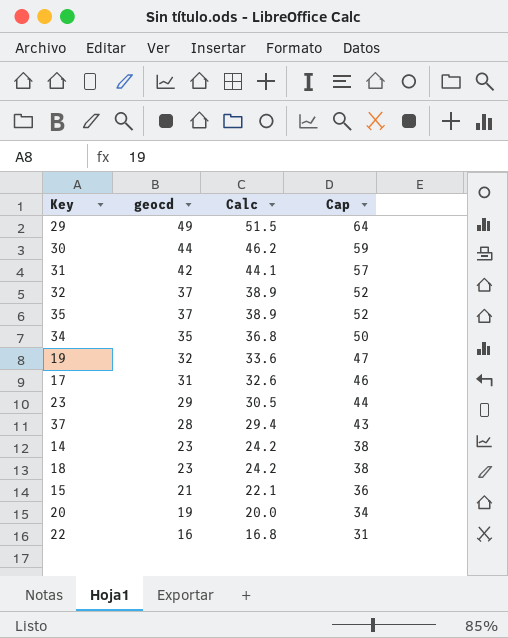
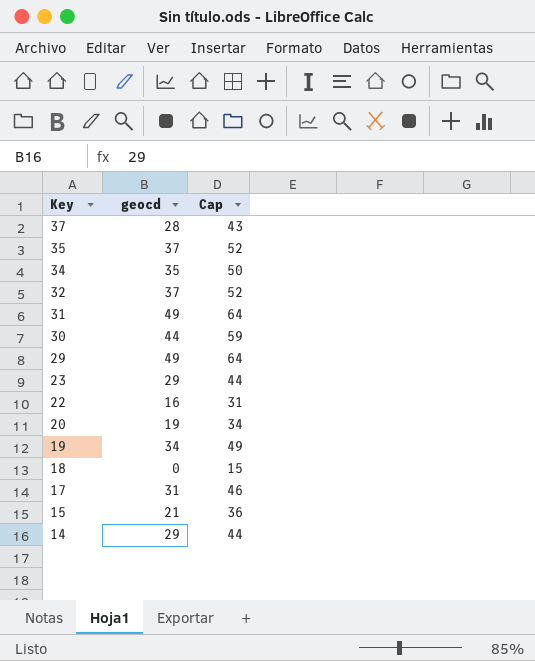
row order: geocd descending -> Key descending
column Calc | formula: [geocd] * 1.05 -> none
31 | geocd: 42 -> 49
31 | Cap: 57 -> 64
19 | geocd: 32 -> 34
19 | Cap: 47 -> 49
18 | geocd: 23 -> 0
18 | Cap: 38 -> 15
14 | geocd: 23 -> 29
14 | Cap: 38 -> 44

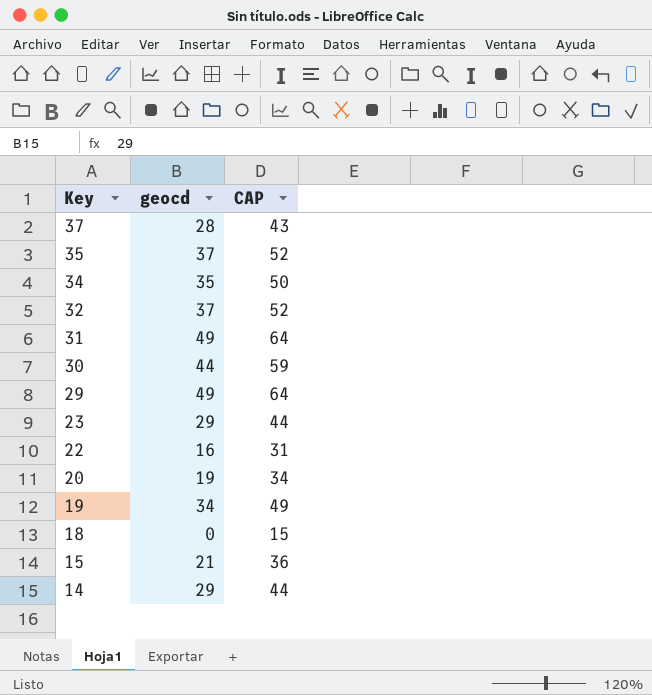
column name: Cap -> CAP
row 17: 31 | 46 -> none

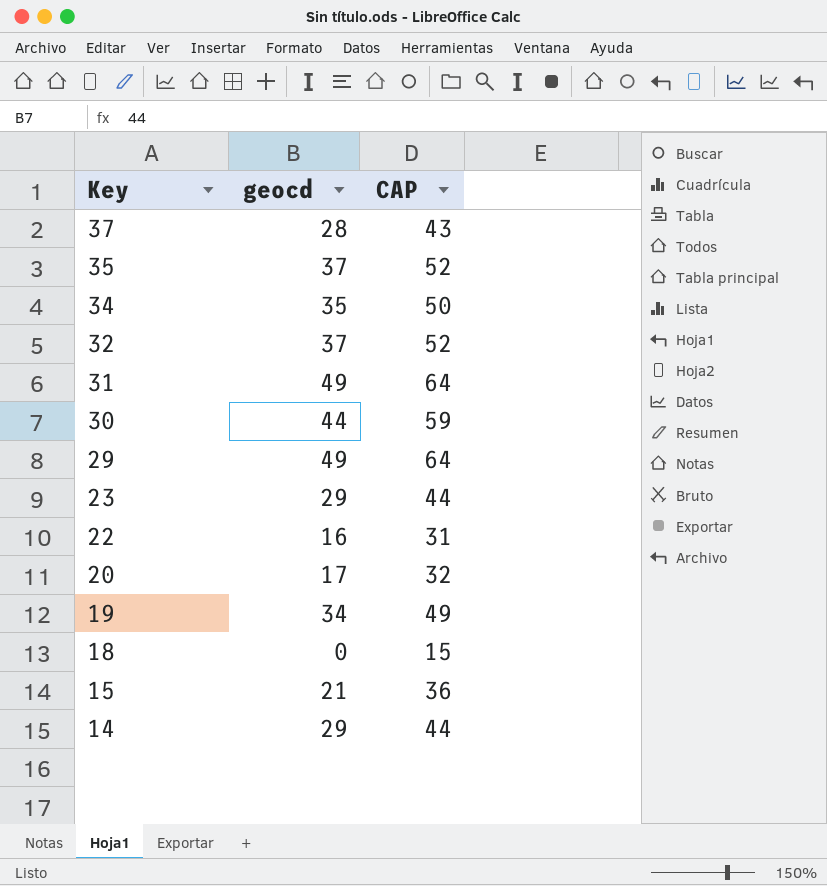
20 | geocd: 19 -> 17
20 | CAP: 34 -> 32

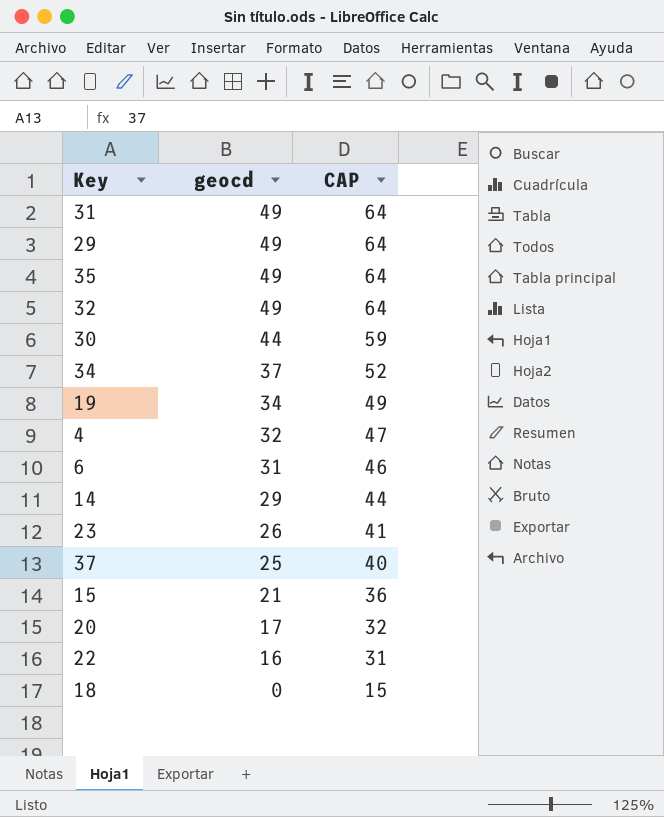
row order: Key descending -> geocd descending
35 | geocd: 37 -> 49
35 | CAP: 52 -> 64
32 | geocd: 37 -> 49
32 | CAP: 52 -> 64
34 | geocd: 35 -> 37
34 | CAP: 50 -> 52
row 4: none -> 32 | 47
row 6: none -> 31 | 46
23 | geocd: 29 -> 26
23 | CAP: 44 -> 41
37 | geocd: 28 -> 25
37 | CAP: 43 -> 40

